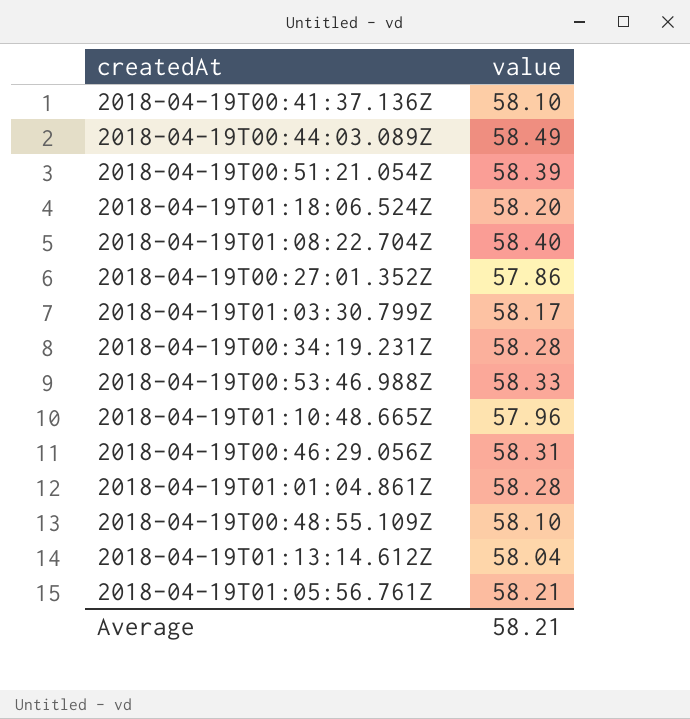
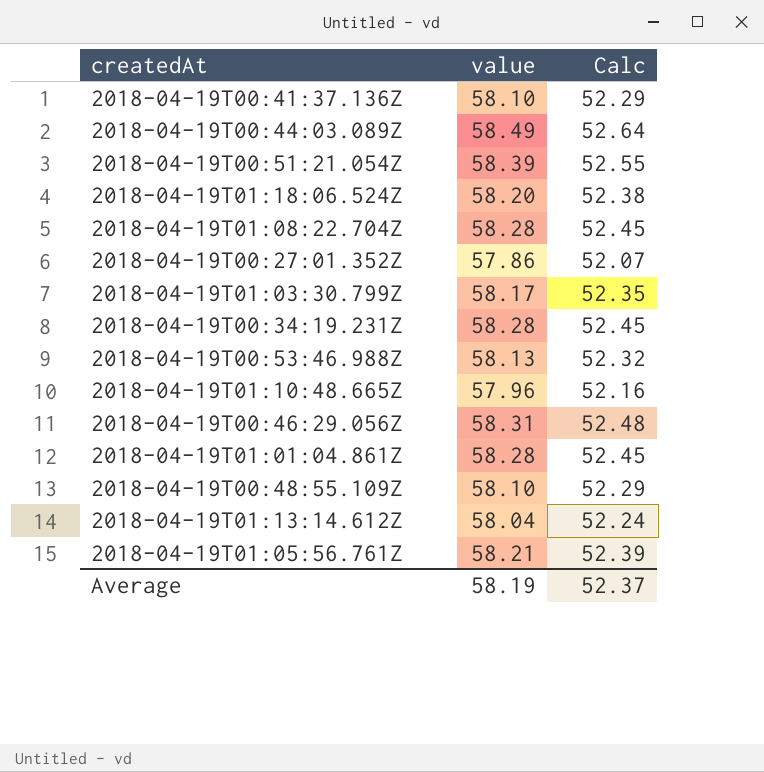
column Calc | formula: none -> [value] * 0.9
2018-04-19T01:08:22.704Z | value: 58.40 -> 58.28
2018-04-19T00:53:46.988Z | value: 58.33 -> 58.13
Average | value: 58.21 -> 58.19

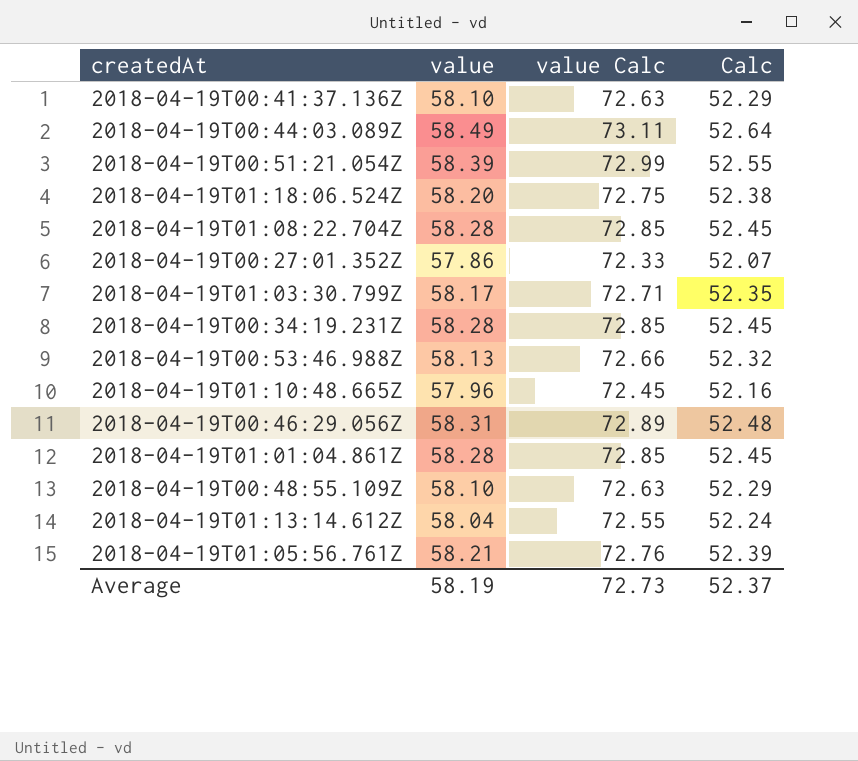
column value Calc | formula: none -> [value] * 1.25

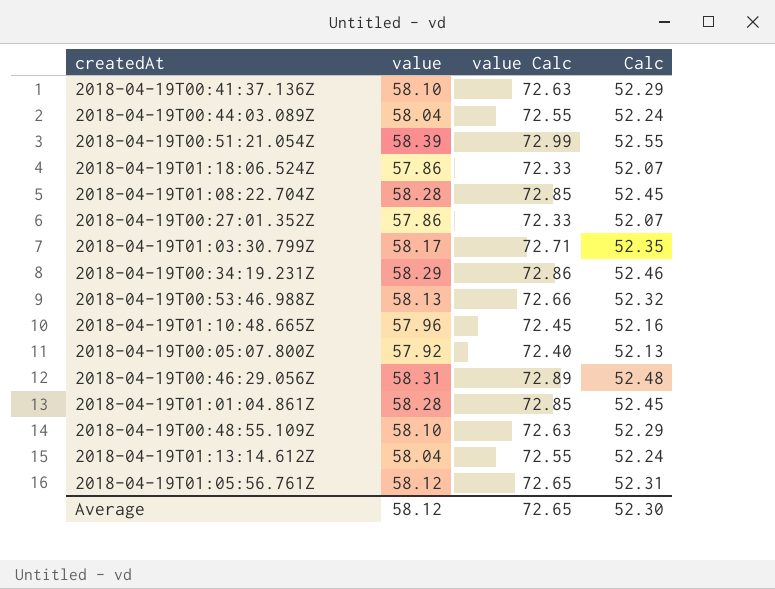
2018-04-19T00:44:03.089Z | value: 58.49 -> 58.04
2018-04-19T00:44:03.089Z | value Calc: 73.11 -> 72.55
2018-04-19T00:44:03.089Z | Calc: 52.64 -> 52.24
2018-04-19T01:18:06.524Z | value: 58.20 -> 57.86
2018-04-19T01:18:06.524Z | value Calc: 72.75 -> 72.33
2018-04-19T01:18:06.524Z | Calc: 52.38 -> 52.07
2018-04-19T00:34:19.231Z | value: 58.28 -> 58.29
2018-04-19T00:34:19.231Z | value Calc: 72.85 -> 72.86
2018-04-19T00:34:19.231Z | Calc: 52.45 -> 52.46
row 2018-04-19T00:05:07.800Z: none -> 57.92 | 72.40 | 52.13
2018-04-19T01:05:56.761Z | value: 58.21 -> 58.12
2018-04-19T01:05:56.761Z | value Calc: 72.76 -> 72.65
2018-04-19T01:05:56.761Z | Calc: 52.39 -> 52.31
Average | value: 58.19 -> 58.12
Average | value Calc: 72.73 -> 72.65
Average | Calc: 52.37 -> 52.30

